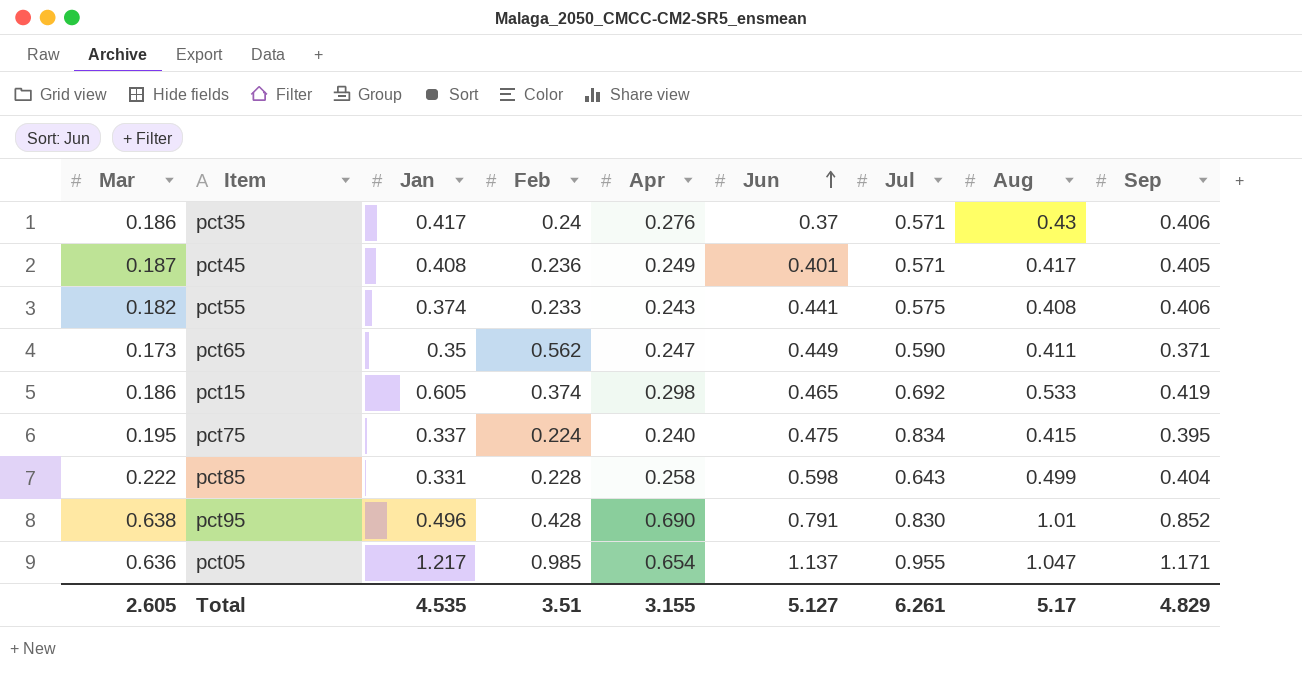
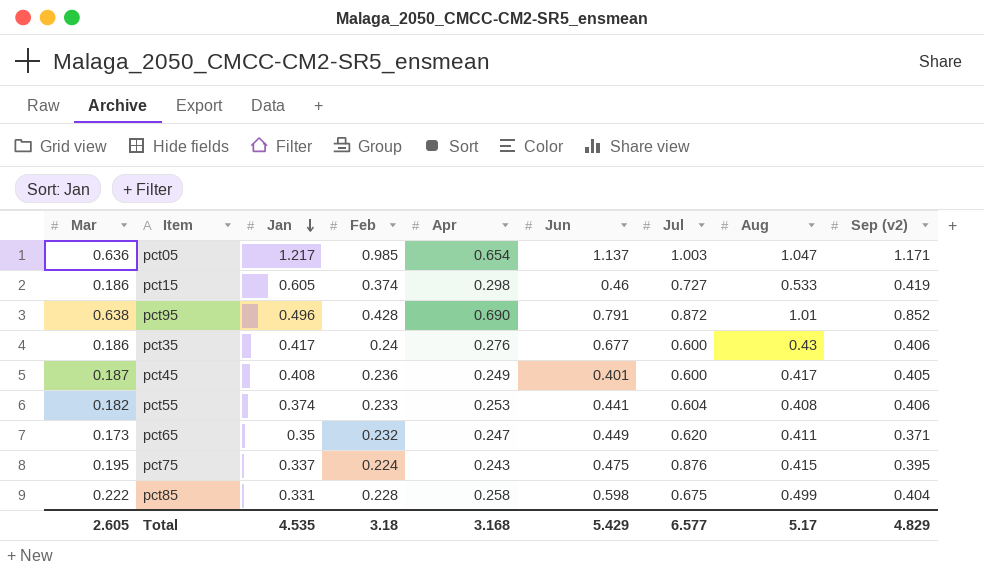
row order: Jun ascending -> Jan descending
column name: Sep -> Sep (v2)
pct05 | Jul: 0.955 -> 1.003
pct15 | Jun: 0.465 -> 0.46
pct15 | Jul: 0.692 -> 0.727
pct95 | Jul: 0.830 -> 0.872
pct35 | Jun: 0.37 -> 0.677
pct35 | Jul: 0.571 -> 0.600
pct45 | Jul: 0.571 -> 0.600
pct55 | Apr: 0.243 -> 0.253
pct55 | Jul: 0.575 -> 0.604
pct65 | Feb: 0.562 -> 0.232
pct65 | Jul: 0.590 -> 0.620
pct75 | Apr: 0.240 -> 0.243
pct75 | Jul: 0.834 -> 0.876
pct85 | Jul: 0.643 -> 0.675
Total | Feb: 3.51 -> 3.18
Total | Apr: 3.155 -> 3.168
Total | Jun: 5.127 -> 5.429
Total | Jul: 6.261 -> 6.577

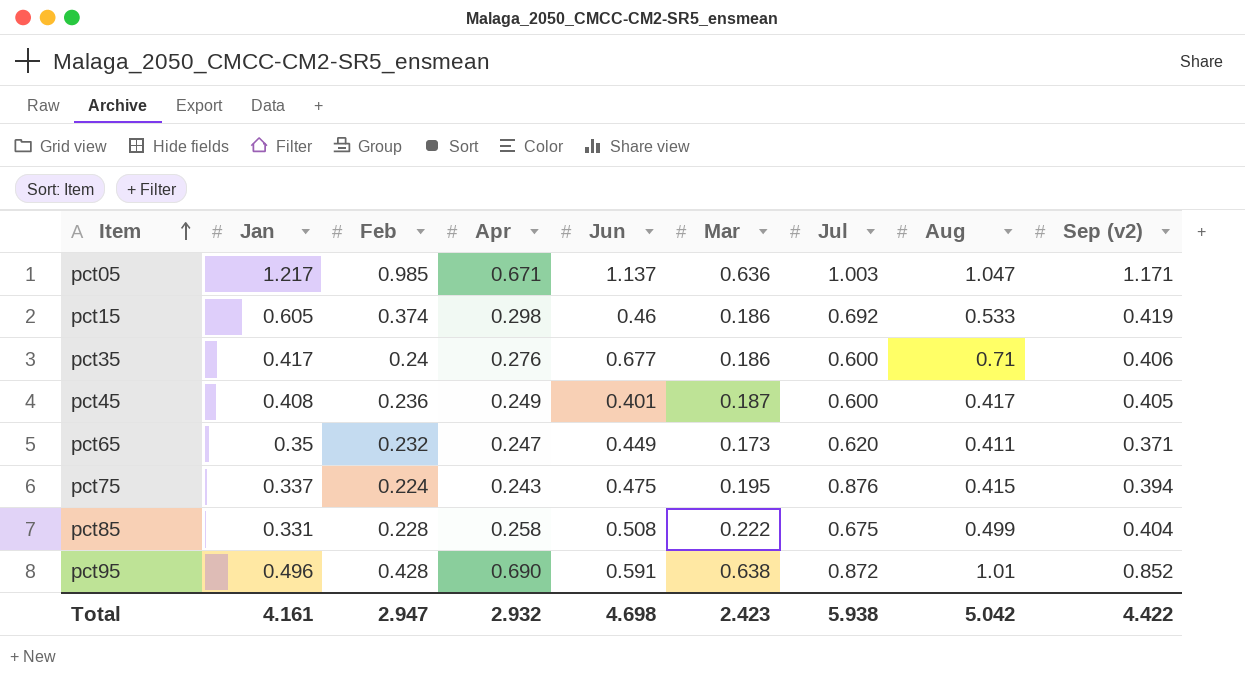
row order: Jan descending -> Item ascending
column Mar | position: 1 -> 6
row pct55: 0.182 | 0.374 | 0.233 | 0.253 | 0.441 | 0.604 | 0.408 | 0.406 -> none
pct05 | Apr: 0.654 -> 0.671
pct15 | Jul: 0.727 -> 0.692
pct35 | Aug: 0.43 -> 0.71
pct75 | Sep (v2): 0.395 -> 0.394
pct85 | Jun: 0.598 -> 0.508
pct95 | Jun: 0.791 -> 0.591
Total | Jan: 4.535 -> 4.161
Total | Feb: 3.18 -> 2.947
Total | Apr: 3.168 -> 2.932
Total | Jun: 5.429 -> 4.698
Total | Mar: 2.605 -> 2.423
Total | Jul: 6.577 -> 5.938
Total | Aug: 5.17 -> 5.042
Total | Sep (v2): 4.829 -> 4.422

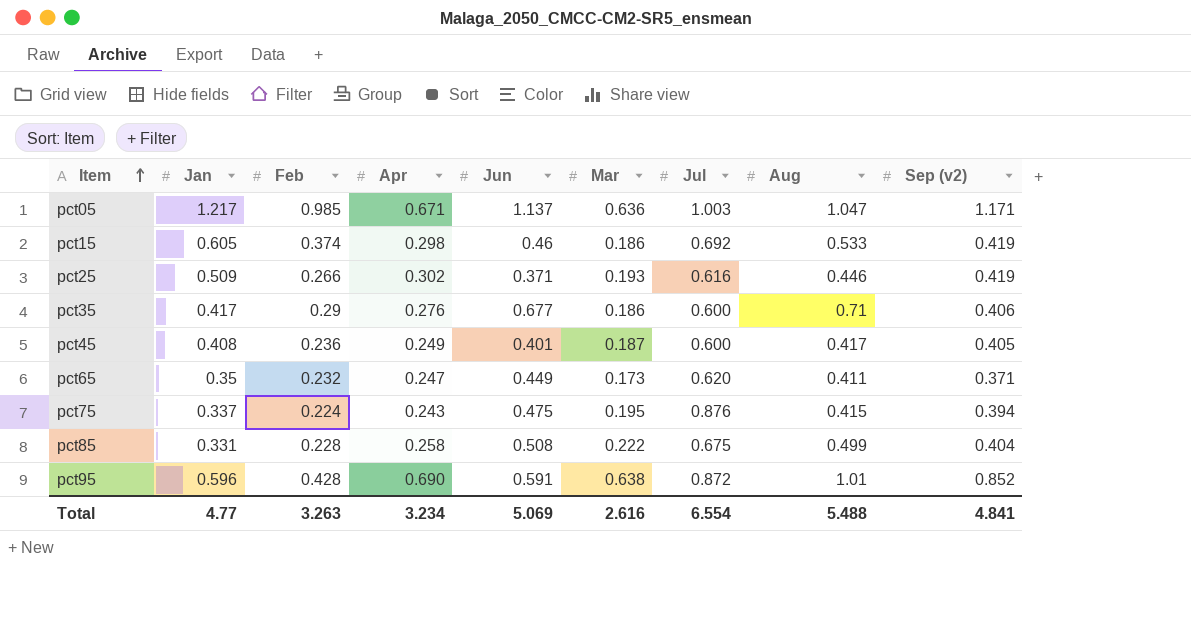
row pct25: none -> 0.509 | 0.266 | 0.302 | 0.371 | 0.193 | 0.616 | 0.446 | 0.419
pct35 | Feb: 0.24 -> 0.29
pct95 | Jan: 0.496 -> 0.596
Total | Jan: 4.161 -> 4.77
Total | Feb: 2.947 -> 3.263
Total | Apr: 2.932 -> 3.234
Total | Jun: 4.698 -> 5.069
Total | Mar: 2.423 -> 2.616
Total | Jul: 5.938 -> 6.554
Total | Aug: 5.042 -> 5.488
Total | Sep (v2): 4.422 -> 4.841

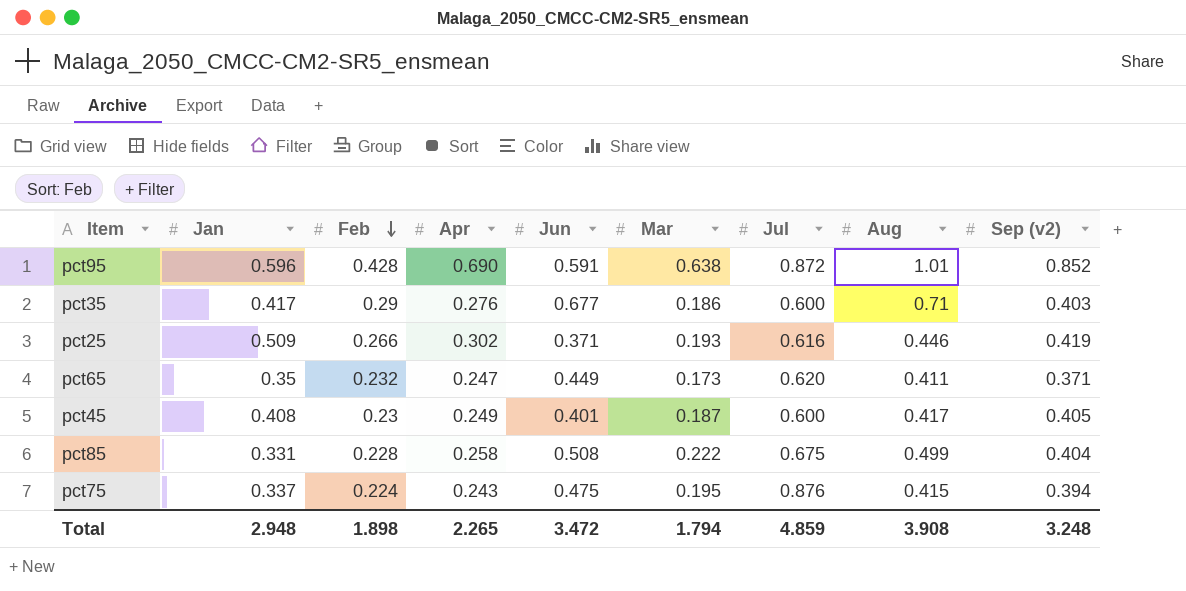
row order: Item ascending -> Feb descending
row pct05: 1.217 | 0.985 | 0.671 | 1.137 | 0.636 | 1.003 | 1.047 | 1.171 -> none
row pct15: 0.605 | 0.374 | 0.298 | 0.46 | 0.186 | 0.692 | 0.533 | 0.419 -> none
pct35 | Sep (v2): 0.406 -> 0.403
pct45 | Feb: 0.236 -> 0.23
Total | Jan: 4.77 -> 2.948
Total | Feb: 3.263 -> 1.898
Total | Apr: 3.234 -> 2.265
Total | Jun: 5.069 -> 3.472
Total | Mar: 2.616 -> 1.794
Total | Jul: 6.554 -> 4.859
Total | Aug: 5.488 -> 3.908
Total | Sep (v2): 4.841 -> 3.248

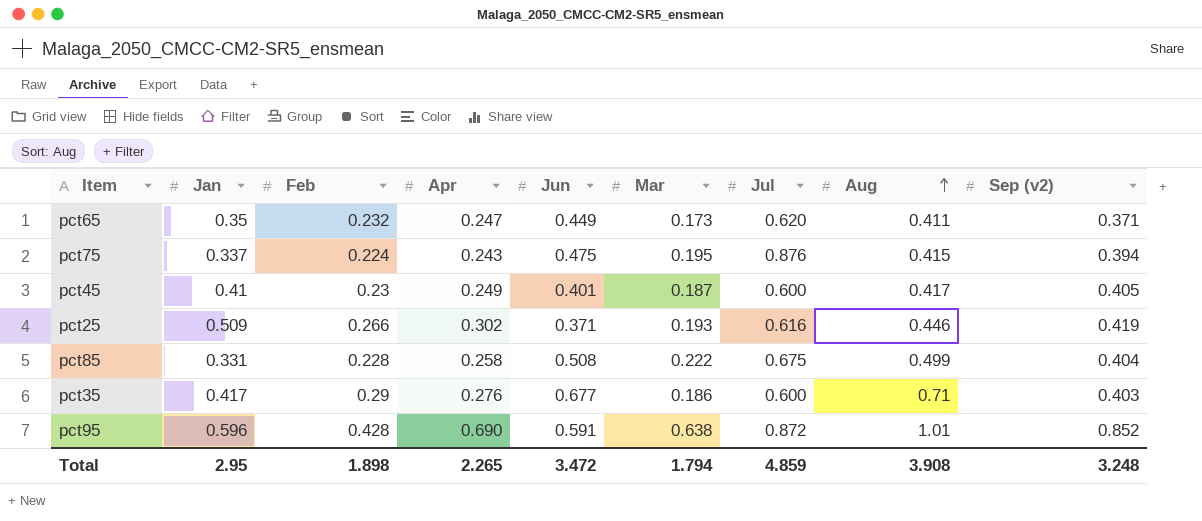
row order: Feb descending -> Aug ascending
pct45 | Jan: 0.408 -> 0.41
Total | Jan: 2.948 -> 2.95

